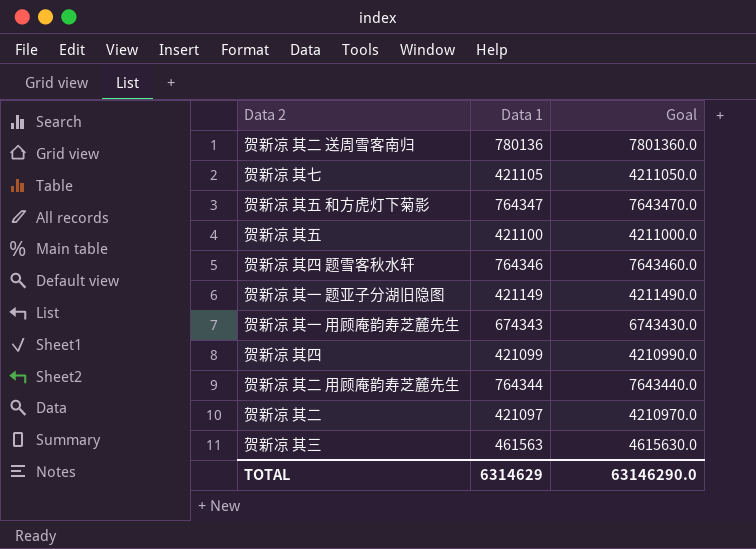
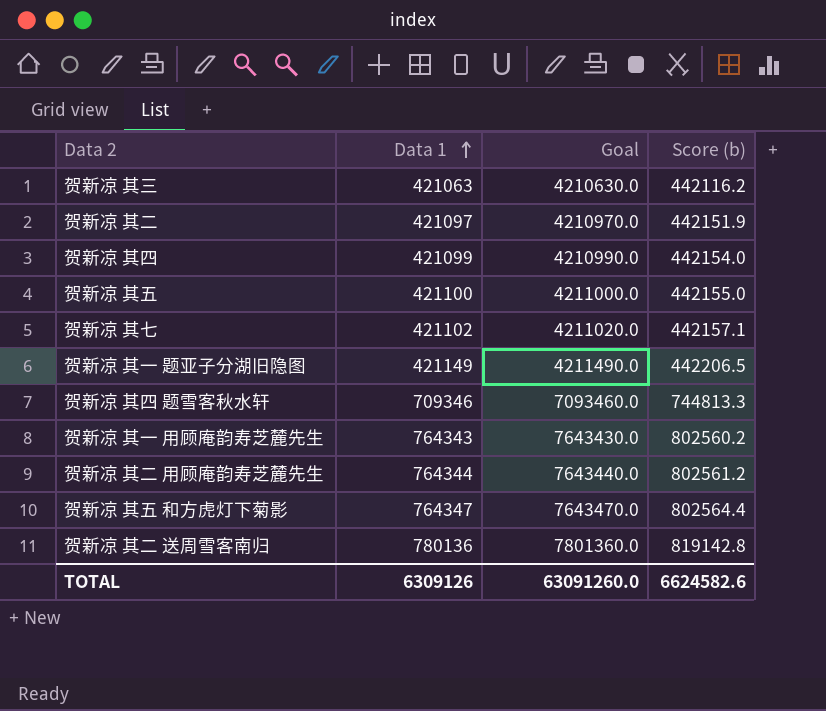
row order: none -> Data 1 ascending
column Score (b) | formula: none -> [Data 1] * 1.05
贺新凉 其三 | Data 1: 461563 -> 421063
贺新凉 其三 | Goal: 4615630.0 -> 4210630.0
贺新凉 其七 | Data 1: 421105 -> 421102
贺新凉 其七 | Goal: 4211050.0 -> 4211020.0
贺新凉 其四 题雪客秋水轩 | Data 1: 764346 -> 709346
贺新凉 其四 题雪客秋水轩 | Goal: 7643460.0 -> 7093460.0
贺新凉 其一 用顾庵韵寿芝麓先生 | Data 1: 674343 -> 764343
贺新凉 其一 用顾庵韵寿芝麓先生 | Goal: 6743430.0 -> 7643430.0
TOTAL | Data 1: 6314629 -> 6309126
TOTAL | Goal: 63146290.0 -> 63091260.0

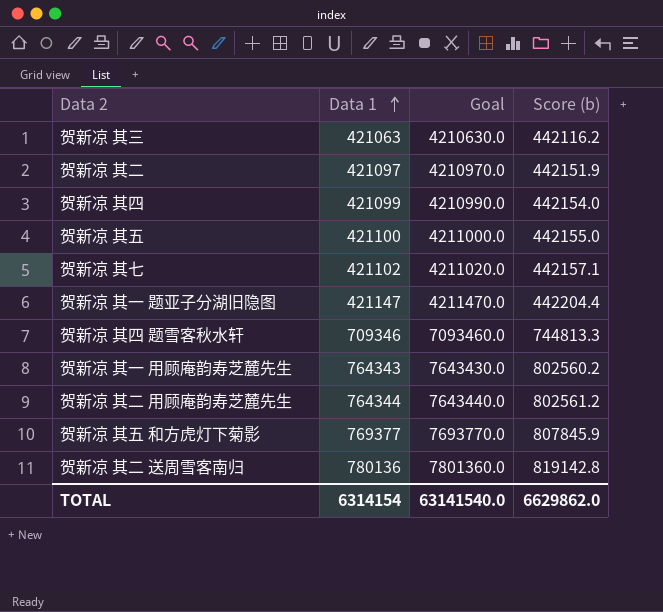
贺新凉 其一 题亚子分湖旧隐图 | Data 1: 421149 -> 421147
贺新凉 其一 题亚子分湖旧隐图 | Goal: 4211490.0 -> 4211470.0
贺新凉 其一 题亚子分湖旧隐图 | Score (b): 442206.5 -> 442204.4
贺新凉 其五 和方虎灯下菊影 | Data 1: 764347 -> 769377
贺新凉 其五 和方虎灯下菊影 | Goal: 7643470.0 -> 7693770.0
贺新凉 其五 和方虎灯下菊影 | Score (b): 802564.4 -> 807845.9
TOTAL | Data 1: 6309126 -> 6314154
TOTAL | Goal: 63091260.0 -> 63141540.0
TOTAL | Score (b): 6624582.6 -> 6629862.0

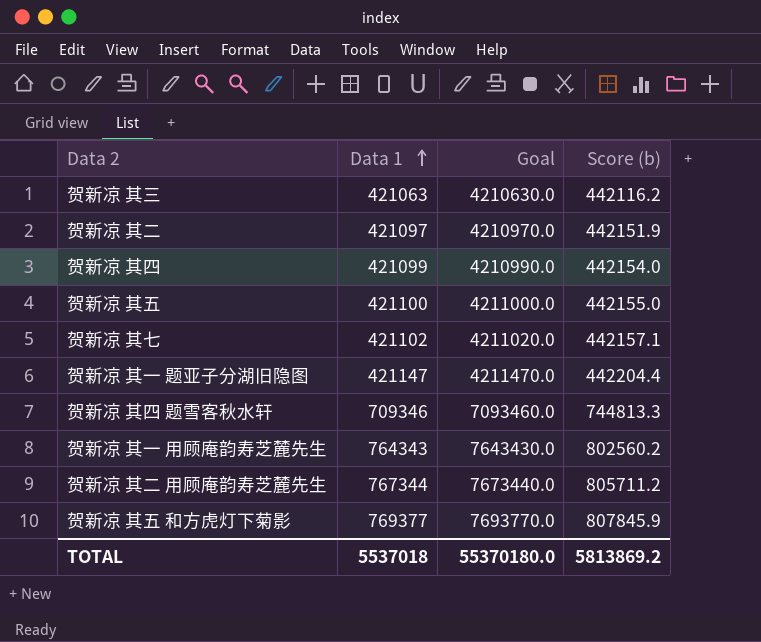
row 贺新凉 其二 送周雪客南归: 780136 | 7801360.0 | 819142.8 -> none
贺新凉 其二 用顾庵韵寿芝麓先生 | Data 1: 764344 -> 767344
贺新凉 其二 用顾庵韵寿芝麓先生 | Goal: 7643440.0 -> 7673440.0
贺新凉 其二 用顾庵韵寿芝麓先生 | Score (b): 802561.2 -> 805711.2
TOTAL | Data 1: 6314154 -> 5537018
TOTAL | Goal: 63141540.0 -> 55370180.0
TOTAL | Score (b): 6629862.0 -> 5813869.2

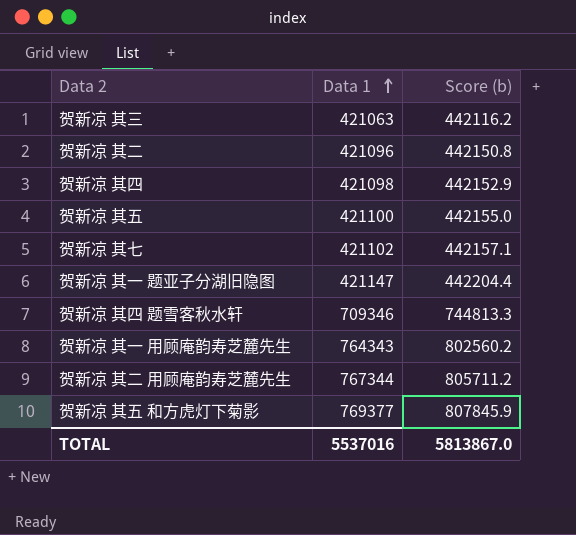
column Goal | formula: [Data 1] * 10 -> none
贺新凉 其二 | Data 1: 421097 -> 421096
贺新凉 其二 | Score (b): 442151.9 -> 442150.8
贺新凉 其四 | Data 1: 421099 -> 421098
贺新凉 其四 | Score (b): 442154.0 -> 442152.9
TOTAL | Data 1: 5537018 -> 5537016
TOTAL | Score (b): 5813869.2 -> 5813867.0

